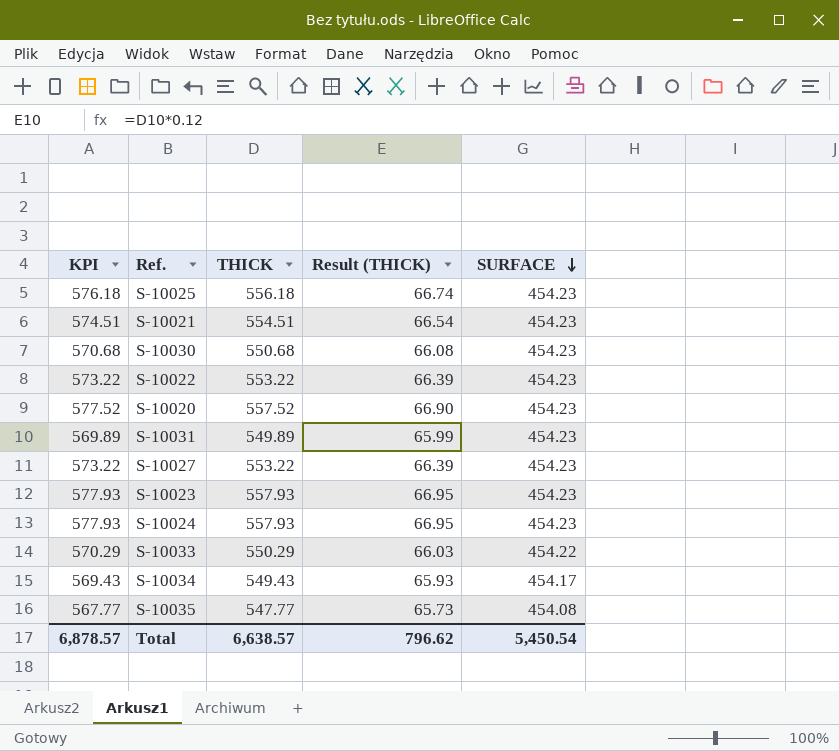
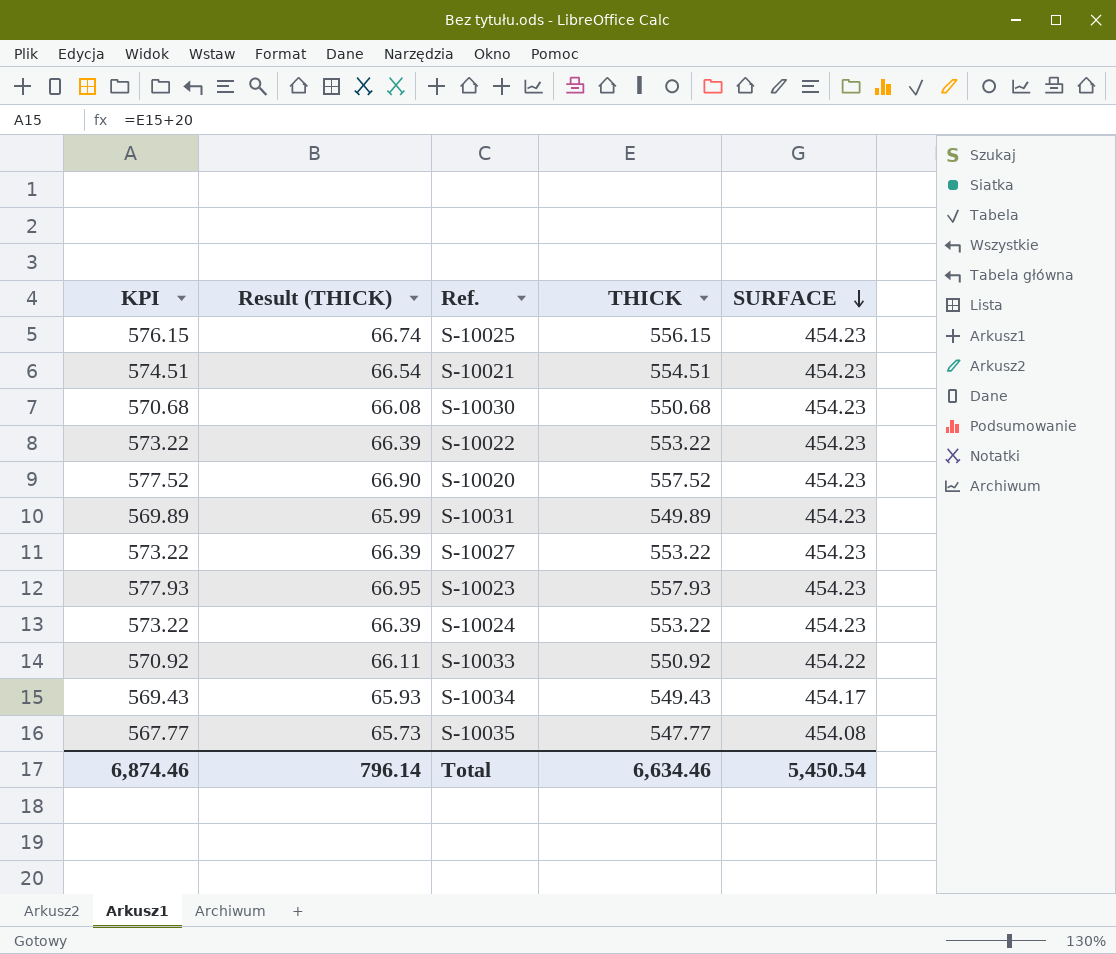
column Result (THICK) | position: 4 -> 2
S-10025 | KPI: 576.18 -> 576.15
S-10025 | THICK: 556.18 -> 556.15
S-10024 | KPI: 577.93 -> 573.22
S-10024 | Result (THICK): 66.95 -> 66.39
S-10024 | THICK: 557.93 -> 553.22
S-10033 | KPI: 570.29 -> 570.92
S-10033 | Result (THICK): 66.03 -> 66.11
S-10033 | THICK: 550.29 -> 550.92
Total | KPI: 6,878.57 -> 6,874.46
Total | Result (THICK): 796.62 -> 796.14
Total | THICK: 6,638.57 -> 6,634.46

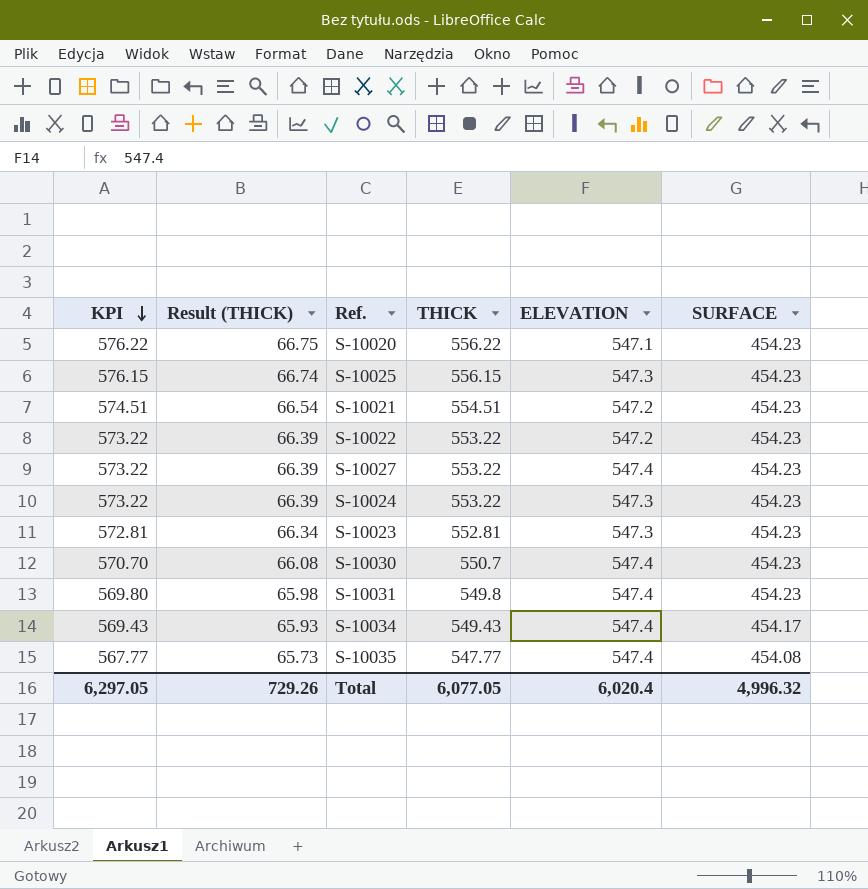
row order: SURFACE descending -> KPI descending
column ELEVATION | position: none -> 5
row S-10033: 570.92 | 66.11 | 550.92 | 454.22 -> none
S-10020 | KPI: 577.52 -> 576.22
S-10020 | Result (THICK): 66.90 -> 66.75
S-10020 | THICK: 557.52 -> 556.22
S-10023 | KPI: 577.93 -> 572.81
S-10023 | Result (THICK): 66.95 -> 66.34
S-10023 | THICK: 557.93 -> 552.81
S-10030 | KPI: 570.68 -> 570.70
S-10030 | THICK: 550.68 -> 550.7
S-10031 | KPI: 569.89 -> 569.80
S-10031 | Result (THICK): 65.99 -> 65.98
S-10031 | THICK: 549.89 -> 549.8
Total | KPI: 6,874.46 -> 6,297.05
Total | Result (THICK): 796.14 -> 729.26
Total | THICK: 6,634.46 -> 6,077.05
Total | SURFACE: 5,450.54 -> 4,996.32

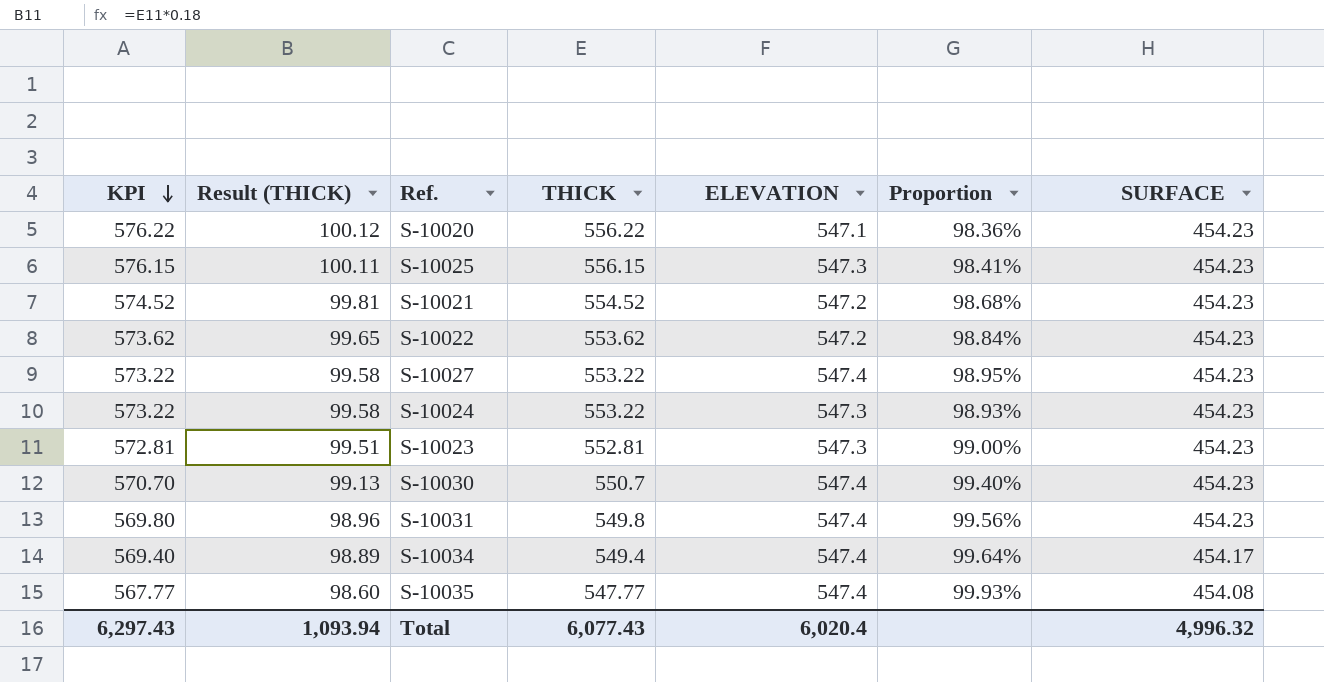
column Result (THICK) | formula: [THICK] * 0.12 -> [THICK] * 0.18
column Proportion | formula: none -> [ELEVATION] / [THICK]
S-10021 | KPI: 574.51 -> 574.52
S-10021 | THICK: 554.51 -> 554.52
S-10022 | KPI: 573.22 -> 573.62
S-10022 | THICK: 553.22 -> 553.62
S-10034 | KPI: 569.43 -> 569.40
S-10034 | THICK: 549.43 -> 549.4
Total | KPI: 6,297.05 -> 6,297.43
Total | Result (THICK): 729.26 -> 1,093.94
Total | THICK: 6,077.05 -> 6,077.43

